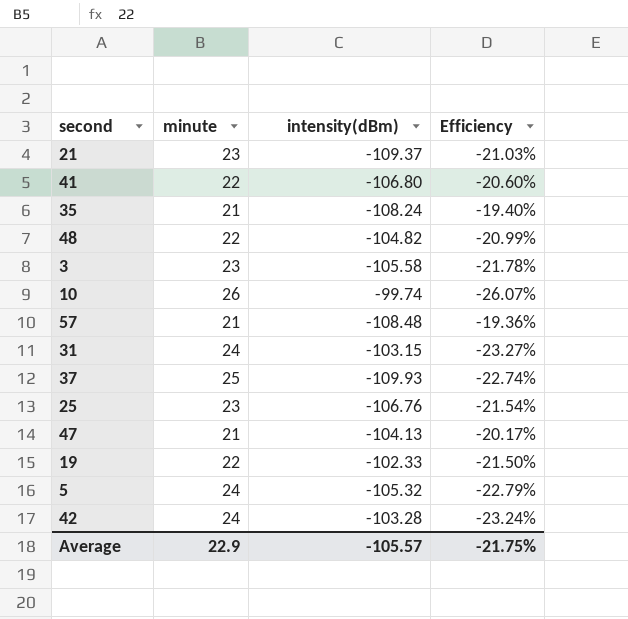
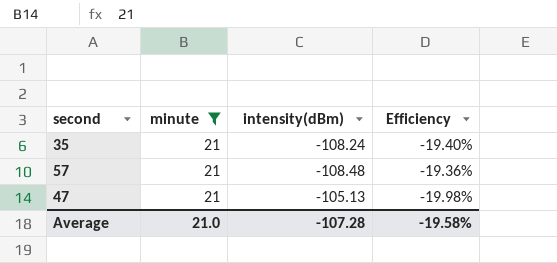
filter: none -> minute = 21
47 | intensity(dBm): -104.13 -> -105.13
47 | Efficiency: -20.17% -> -19.98%
Average | minute: 22.9 -> 21.0
Average | intensity(dBm): -105.57 -> -107.28
Average | Efficiency: -21.75% -> -19.58%

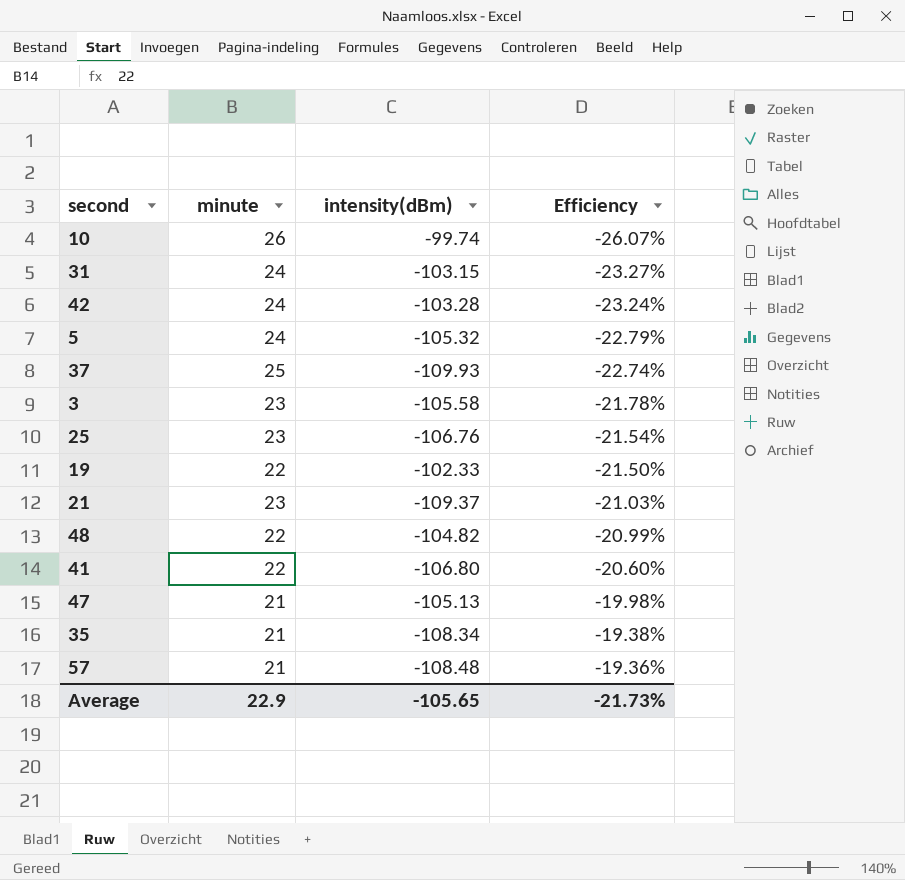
filter: minute = 21 -> none
row order: none -> Efficiency ascending
35 | intensity(dBm): -108.24 -> -108.34
35 | Efficiency: -19.40% -> -19.38%
Average | minute: 21.0 -> 22.9
Average | intensity(dBm): -107.28 -> -105.65
Average | Efficiency: -19.58% -> -21.73%

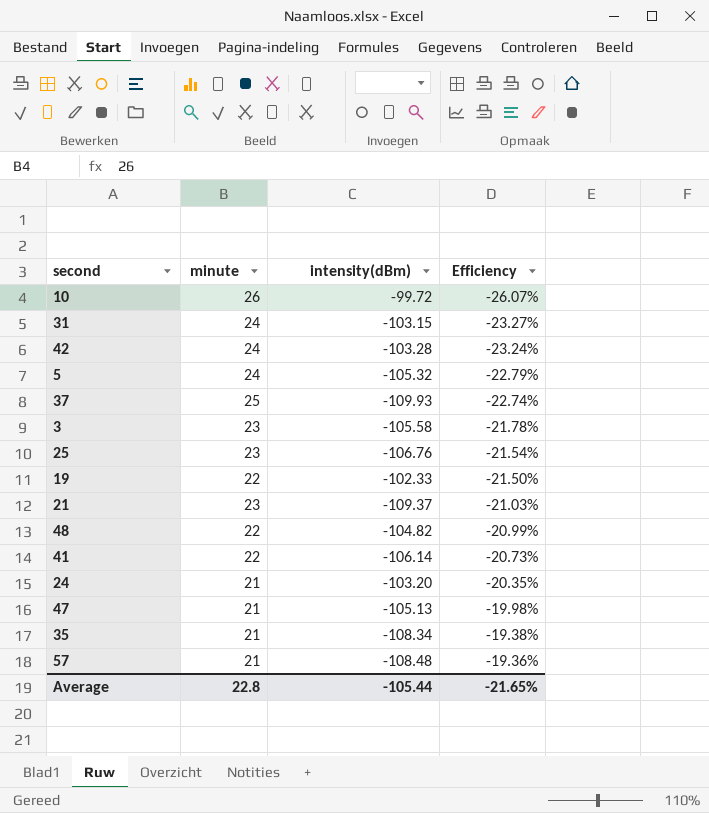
10 | intensity(dBm): -99.74 -> -99.72
41 | intensity(dBm): -106.80 -> -106.14
41 | Efficiency: -20.60% -> -20.73%
row 24: none -> 21 | -103.20 | -20.35%
Average | minute: 22.9 -> 22.8
Average | intensity(dBm): -105.65 -> -105.44
Average | Efficiency: -21.73% -> -21.65%

